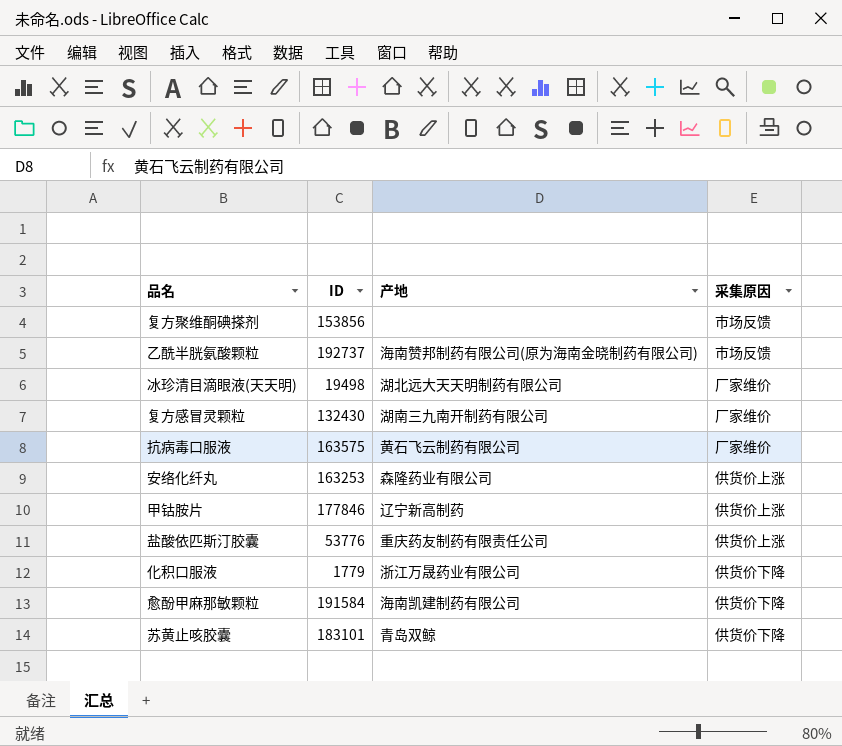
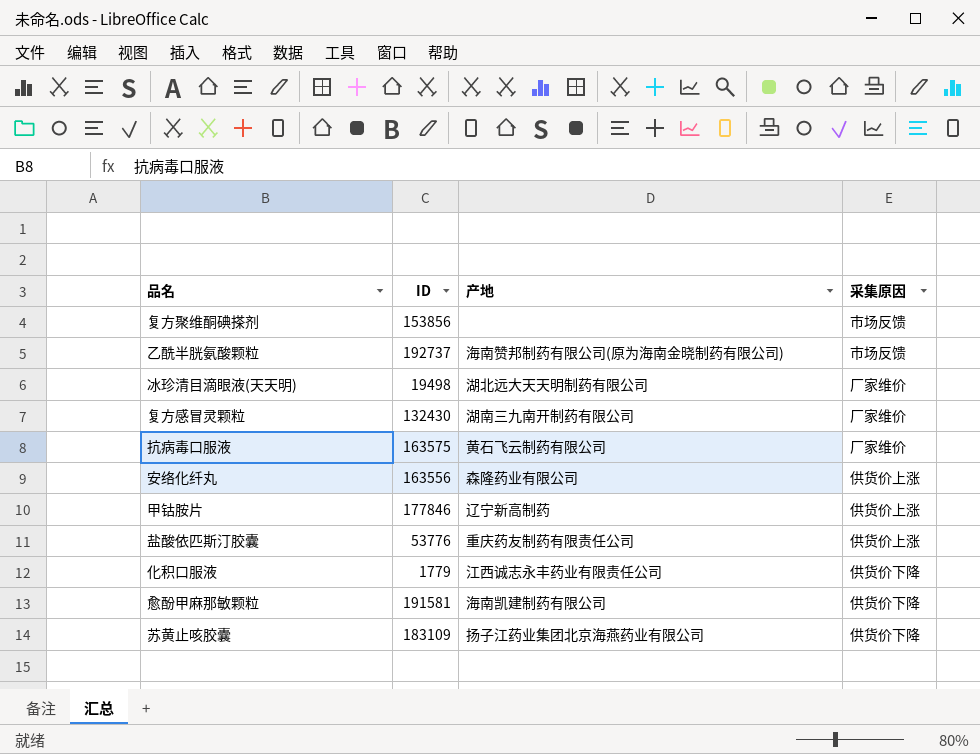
安络化纤丸 | ID: 163253 -> 163556
化积口服液 | 产地: 浙江万晟药业有限公司 -> 江西诚志永丰药业有限责任公司
愈酚甲麻那敏颗粒 | ID: 191584 -> 191581
苏黄止咳胶囊 | ID: 183101 -> 183109
苏黄止咳胶囊 | 产地: 青岛双鲸 -> 扬子江药业集团北京海燕药业有限公司

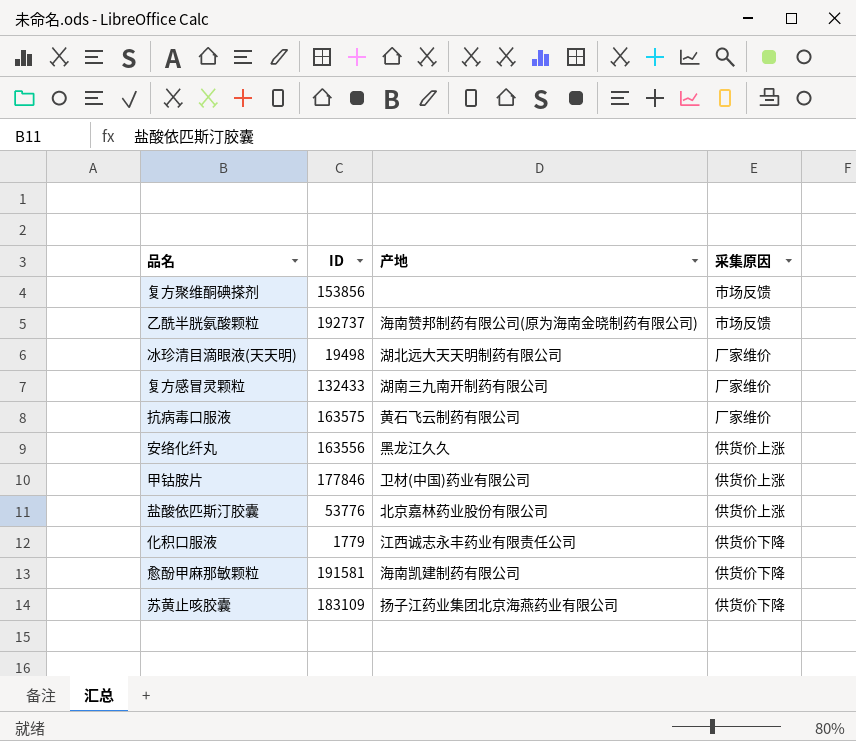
复方感冒灵颗粒 | ID: 132430 -> 132433
安络化纤丸 | 产地: 森隆药业有限公司 -> 黑龙江久久
甲钴胺片 | 产地: 辽宁新高制药 -> 卫材(中国)药业有限公司
盐酸依匹斯汀胶囊 | 产地: 重庆药友制药有限责任公司 -> 北京嘉林药业股份有限公司

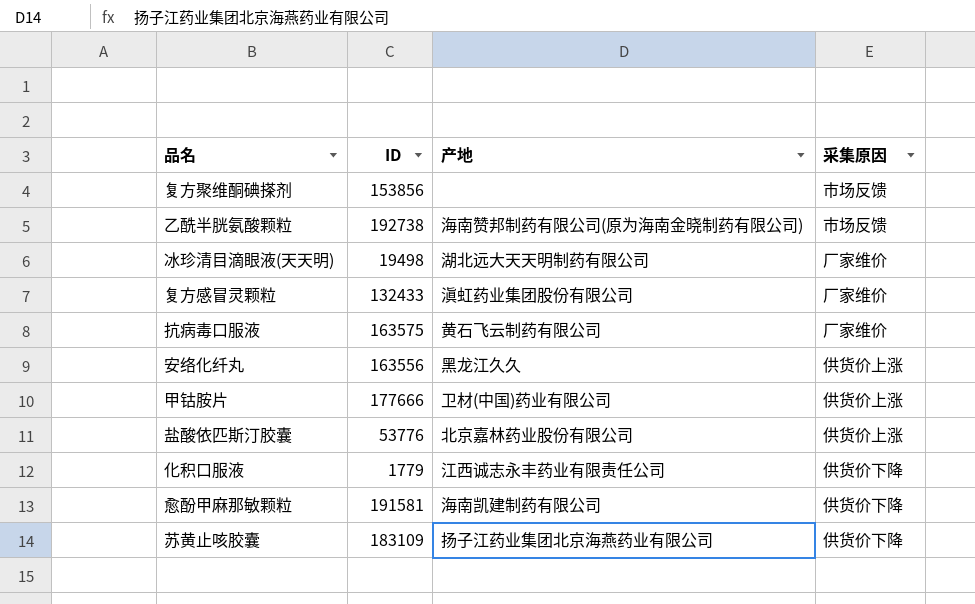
乙酰半胱氨酸颗粒 | ID: 192737 -> 192738
复方感冒灵颗粒 | 产地: 湖南三九南开制药有限公司 -> 滇虹药业集团股份有限公司
甲钴胺片 | ID: 177846 -> 177666

